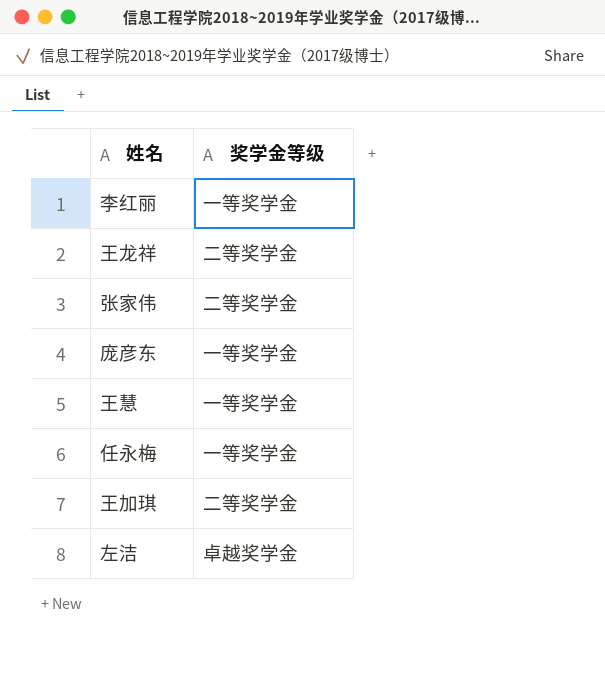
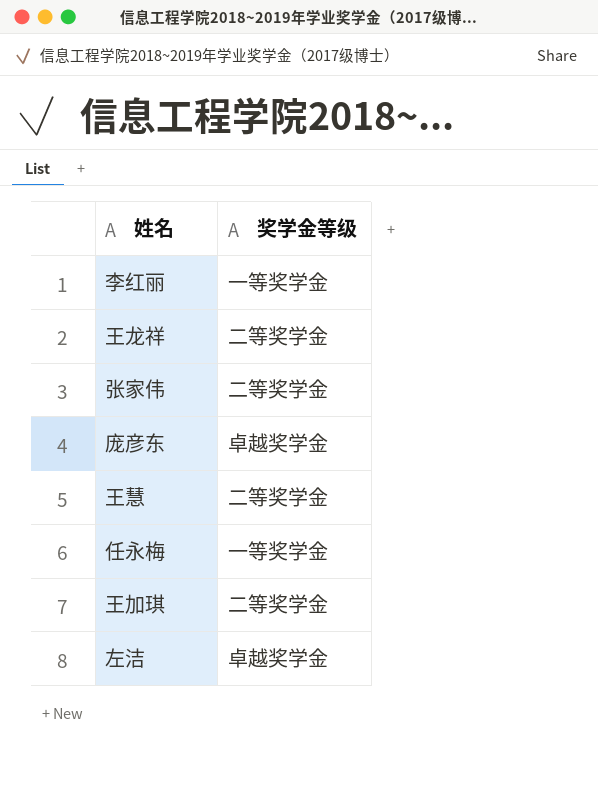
庞彦东 | 奖学金等级: 一等奖学金 -> 卓越奖学金
王慧 | 奖学金等级: 一等奖学金 -> 二等奖学金

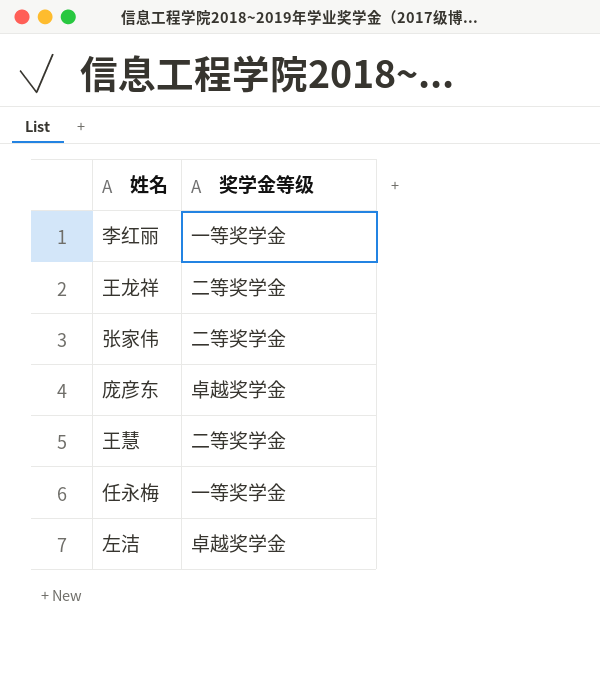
row 王加琪: 二等奖学金 -> none

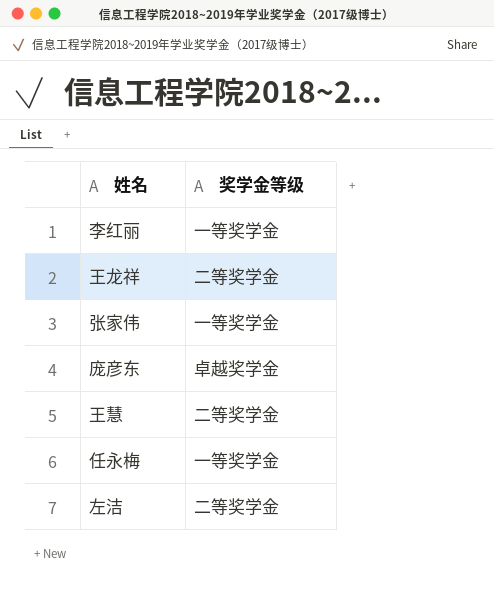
张家伟 | 奖学金等级: 二等奖学金 -> 一等奖学金
左洁 | 奖学金等级: 卓越奖学金 -> 二等奖学金

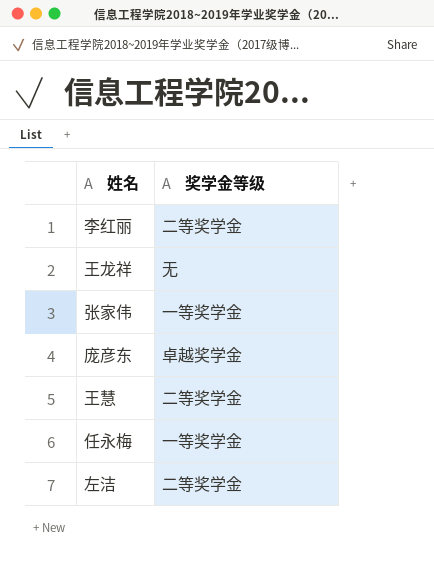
李红丽 | 奖学金等级: 一等奖学金 -> 二等奖学金
王龙祥 | 奖学金等级: 二等奖学金 -> 无

